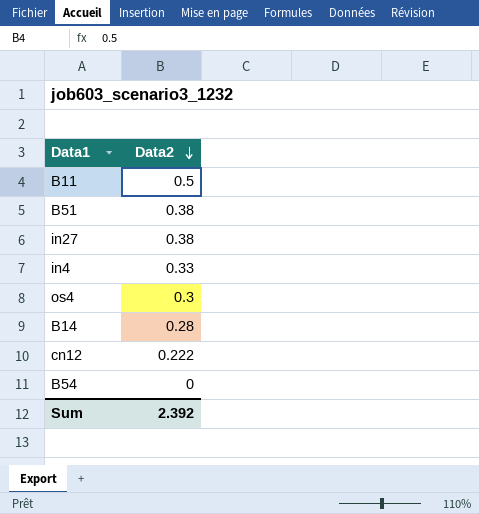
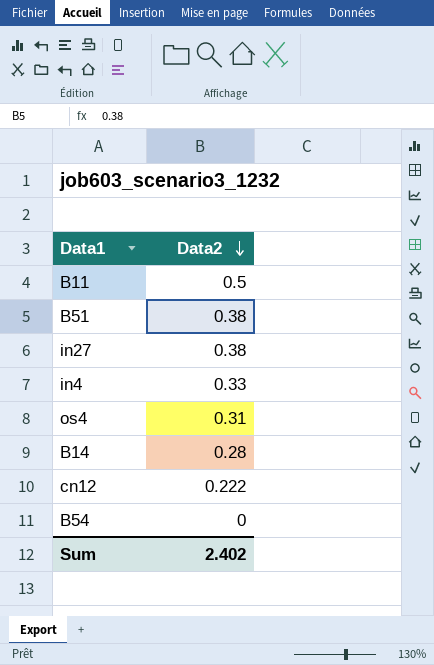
os4 | Data2: 0.3 -> 0.31
Sum | Data2: 2.392 -> 2.402

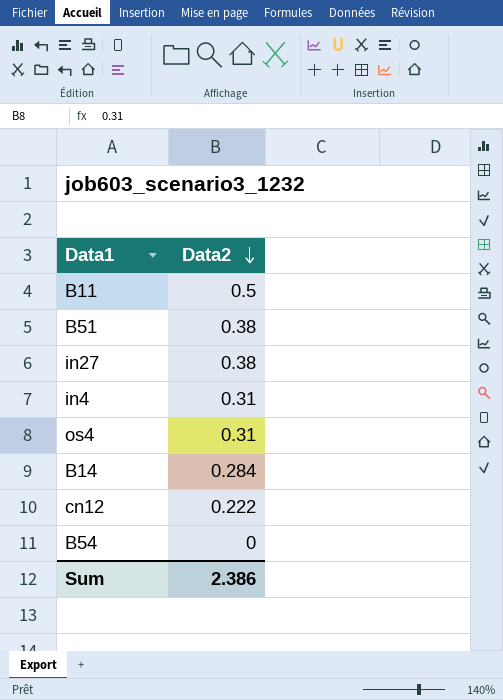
in4 | Data2: 0.33 -> 0.31
B14 | Data2: 0.28 -> 0.284
Sum | Data2: 2.402 -> 2.386

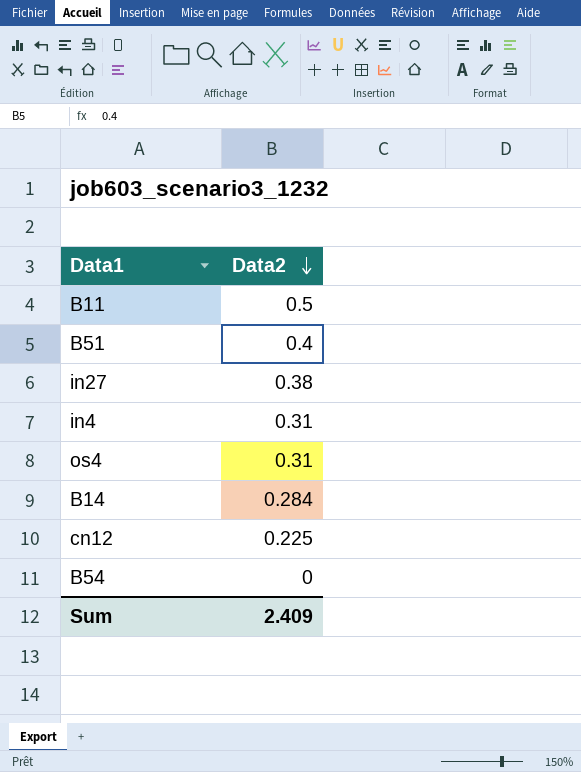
B51 | Data2: 0.38 -> 0.4
cn12 | Data2: 0.222 -> 0.225
Sum | Data2: 2.386 -> 2.409

